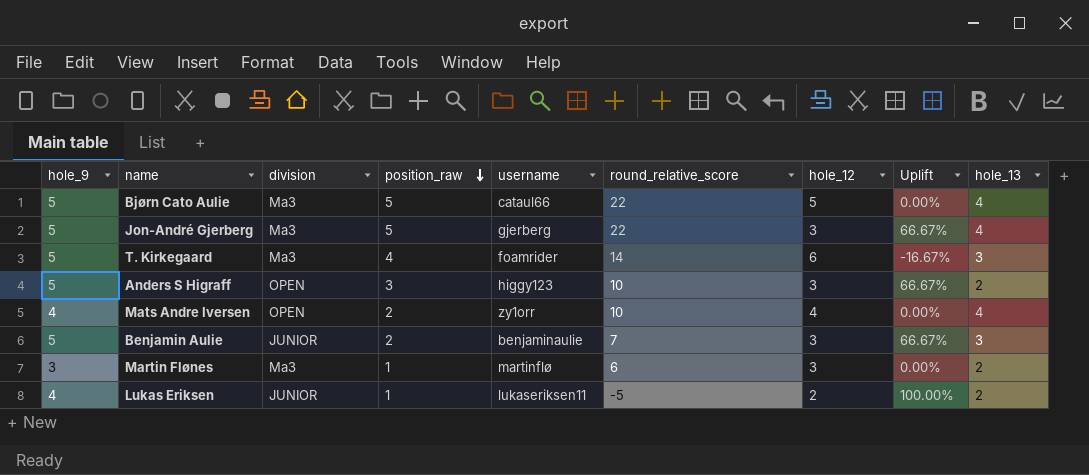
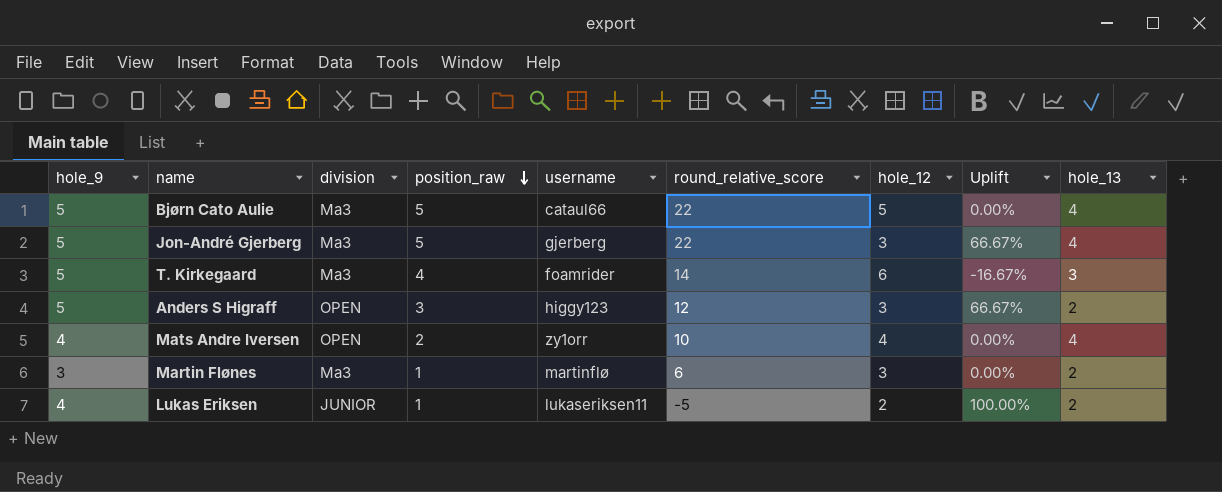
row Benjamin Aulie: 5 | JUNIOR | 2 | benjaminaulie | 7 | 3 | 66.67% | 3 -> none
Anders S Higraff | round_relative_score: 10 -> 12

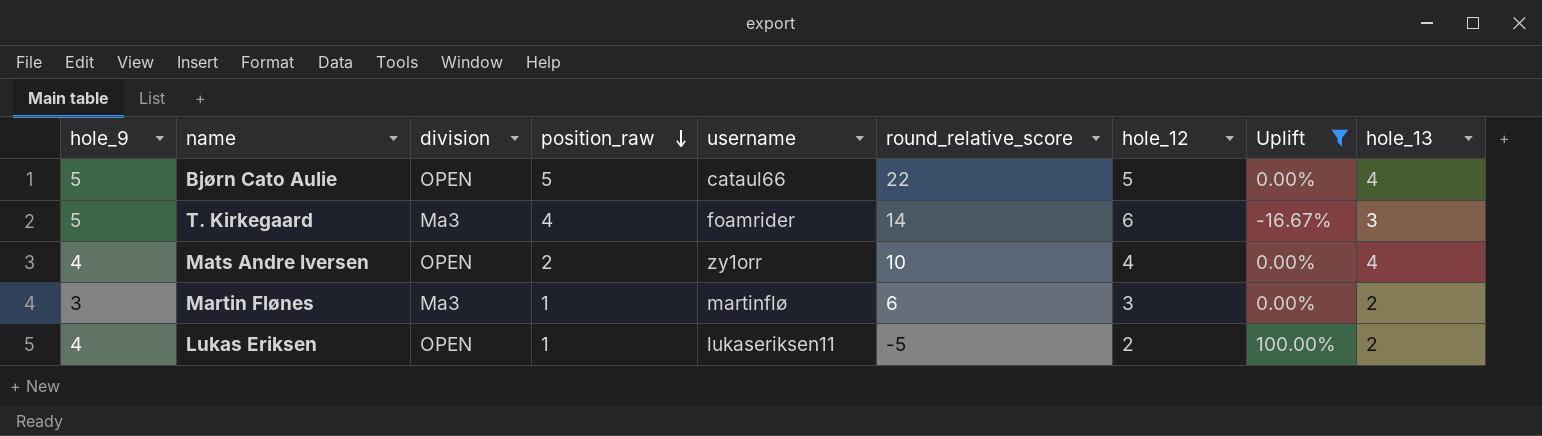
filter: none -> Uplift != 66.67%
Bjørn Cato Aulie | division: Ma3 -> OPEN
Lukas Eriksen | division: JUNIOR -> OPEN

